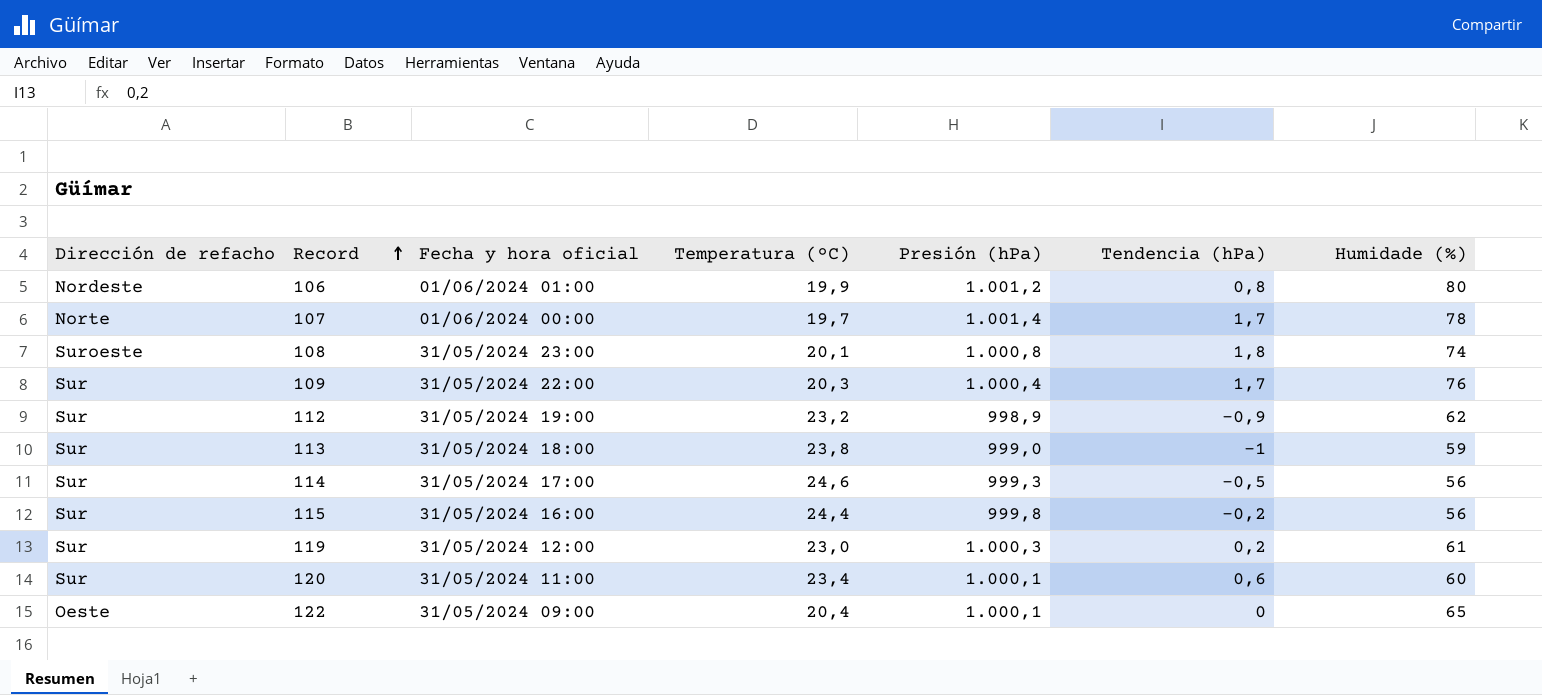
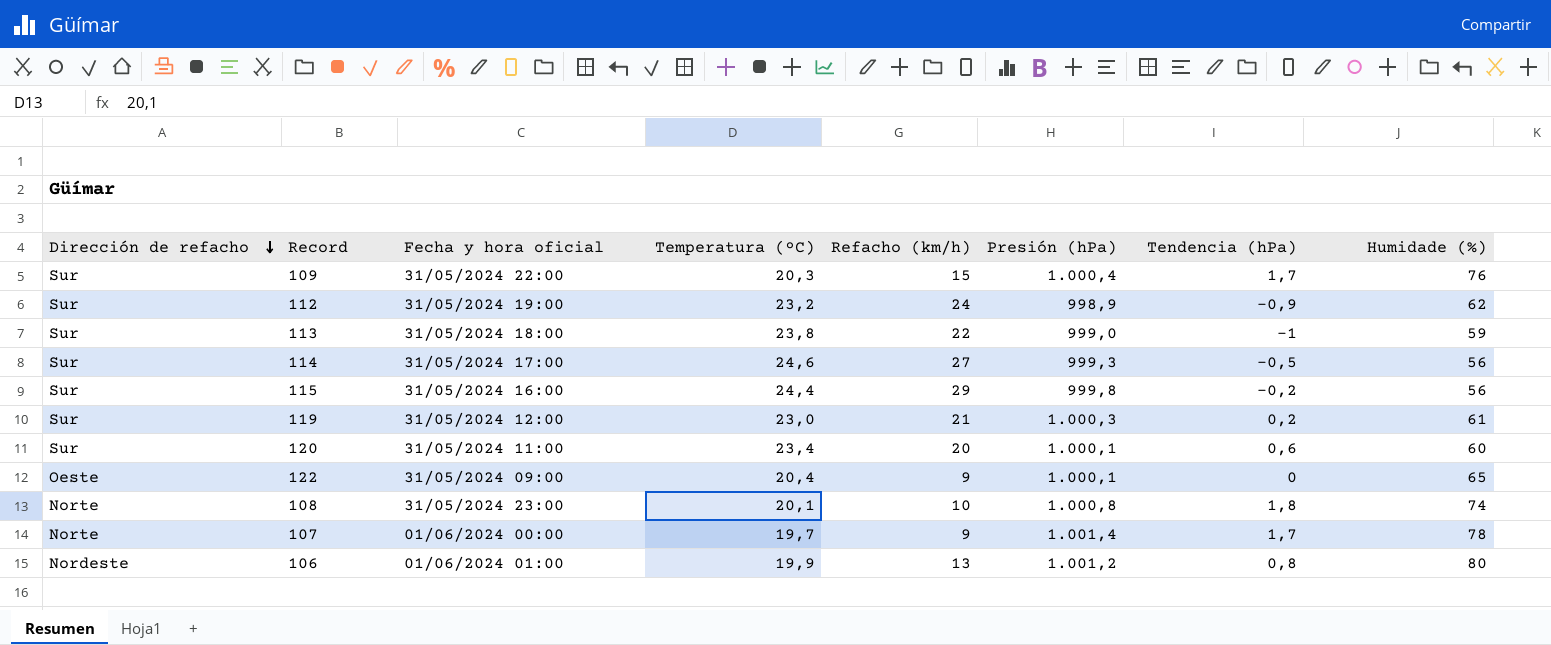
row order: Record ascending -> Dirección de refacho descending
column Refacho (km/h) | position: none -> 5
108 | Dirección de refacho: Suroeste -> Norte

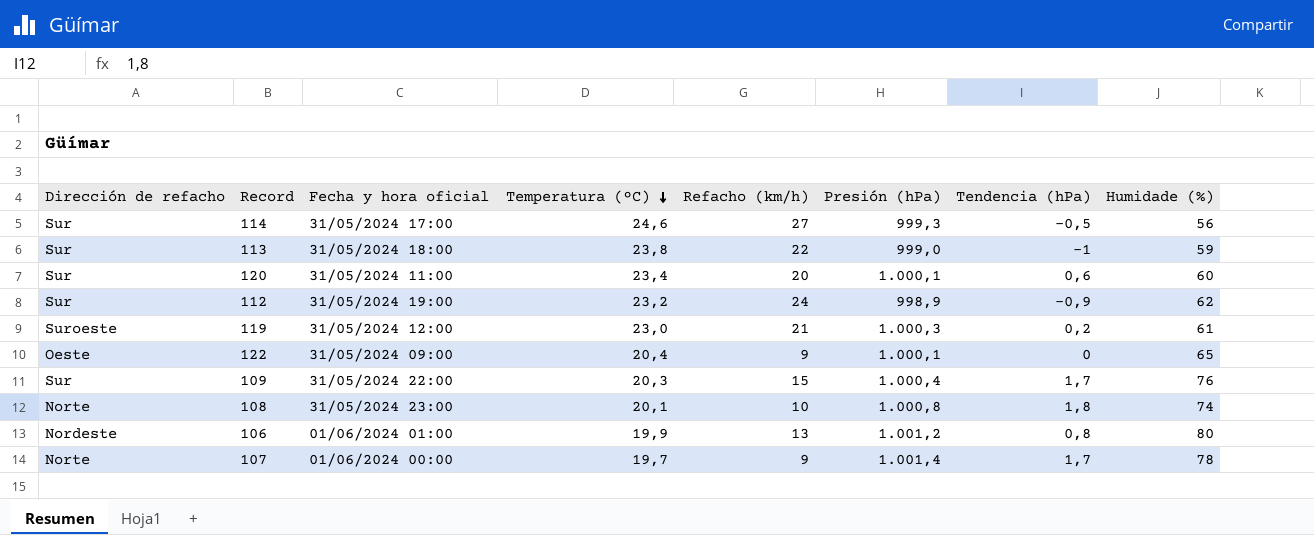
row order: Dirección de refacho descending -> Temperatura (ºC) descending
row 115: Sur | 31/05/2024 16:00 | 24,4 | 29 | 999,8 | -0,2 | 56 -> none
119 | Dirección de refacho: Sur -> Suroeste

